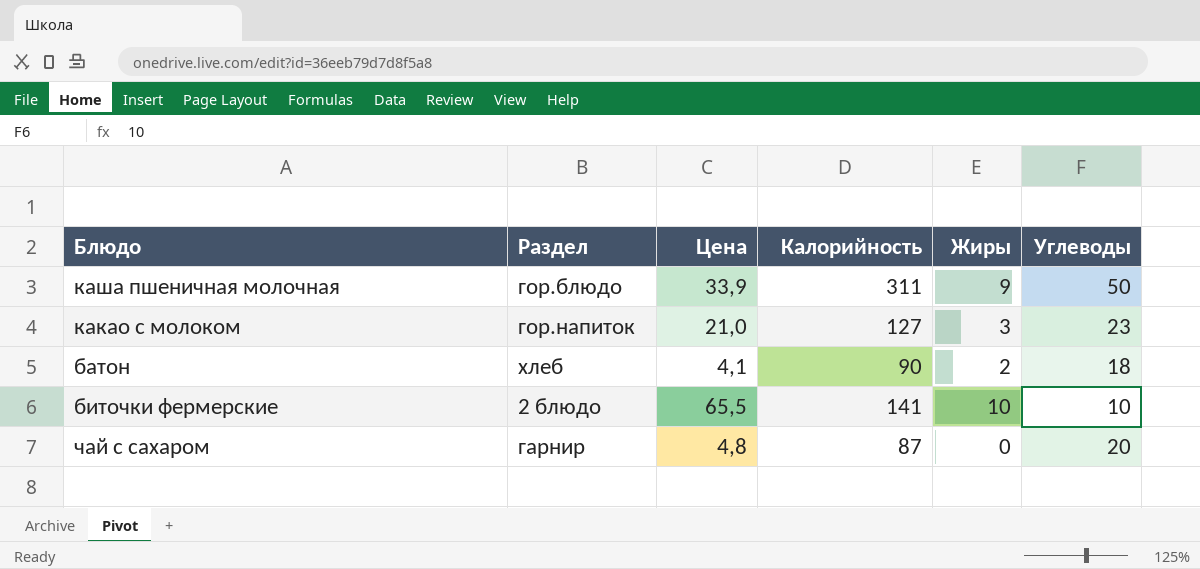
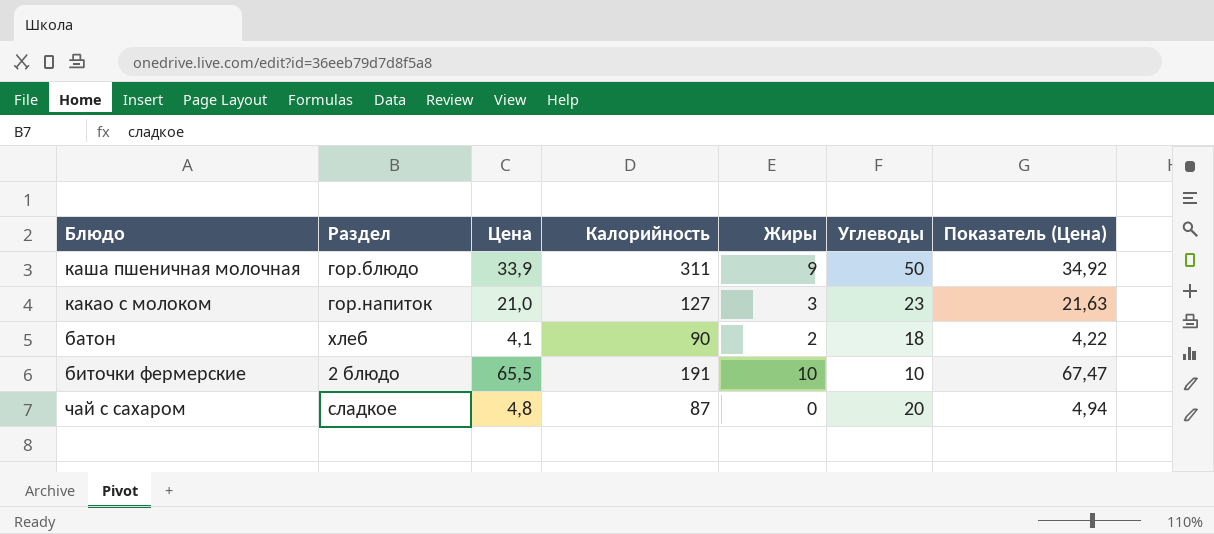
column Показатель (Цена) | formula: none -> [Цена] * 1,03
биточки фермерские | Калорийность: 141 -> 191
чай с сахаром | Раздел: гарнир -> сладкое

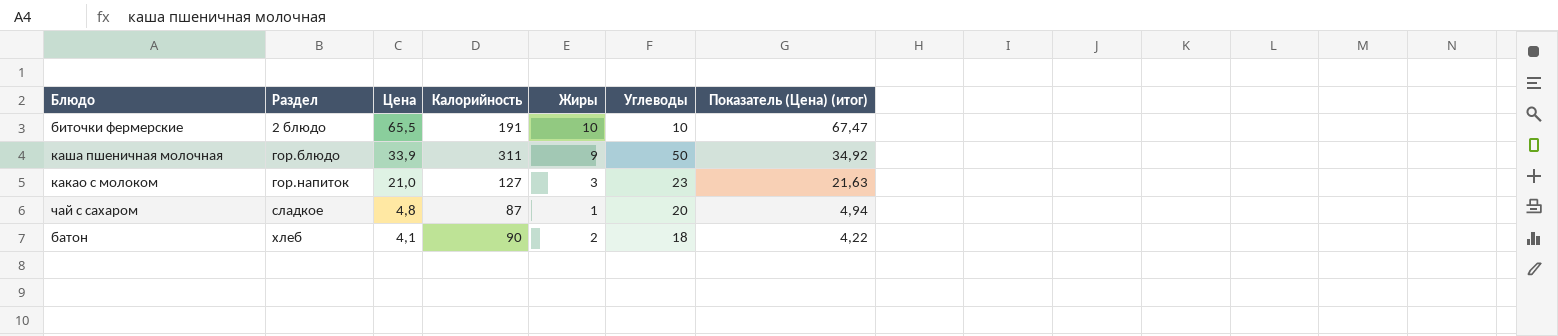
row order: none -> Раздел ascending
column name: Показатель (Цена) -> Показатель (Цена) (итог)
чай с сахаром | Жиры: 0 -> 1

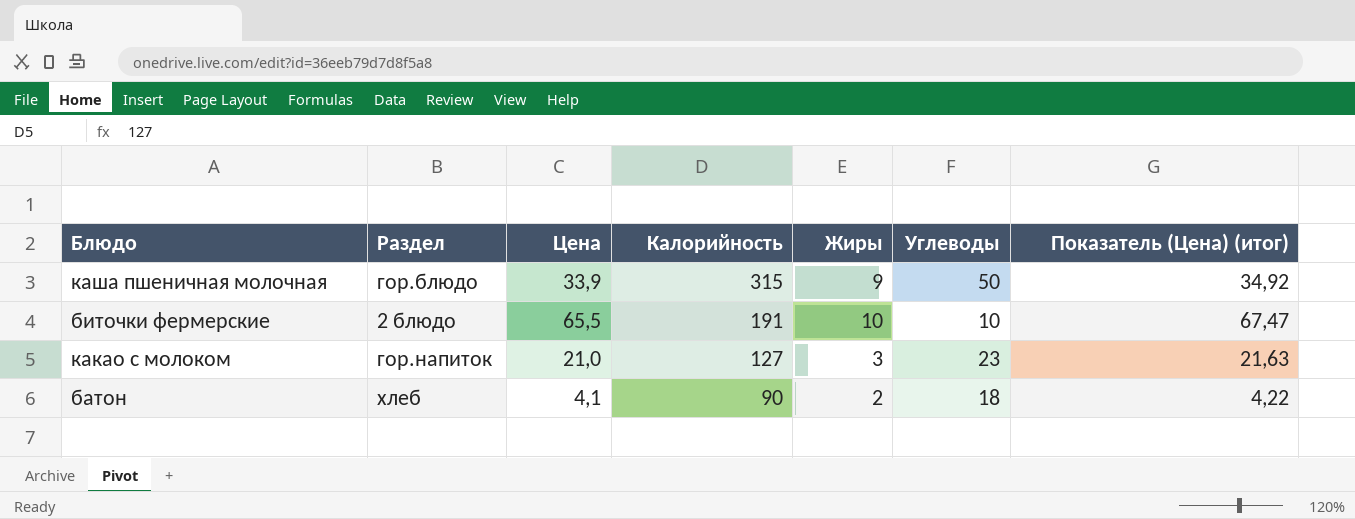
row order: Раздел ascending -> Калорийность descending
row чай с сахаром: сладкое | 4,8 | 87 | 1 | 20 | 4,94 -> none
каша пшеничная молочная | Калорийность: 311 -> 315

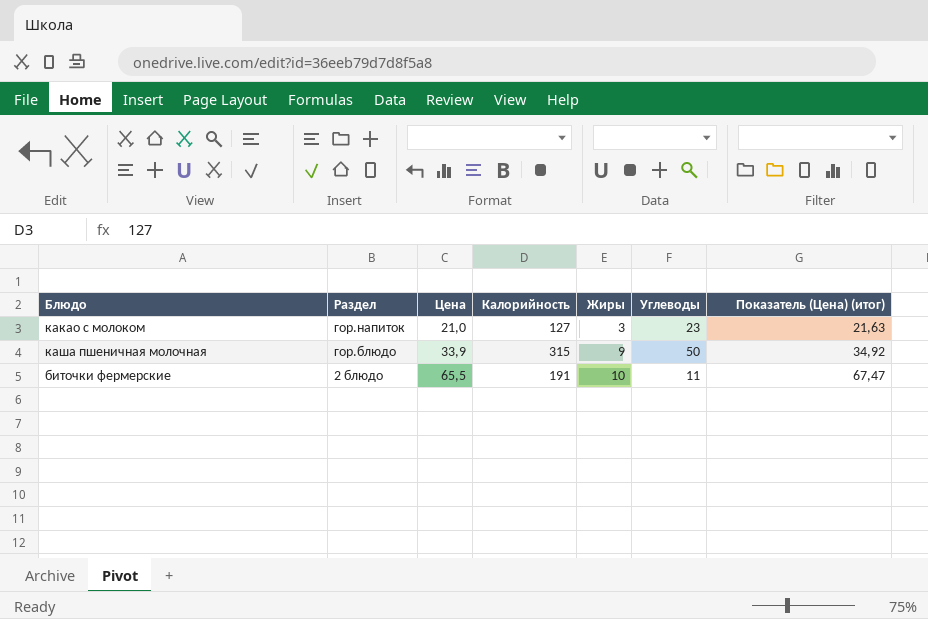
row order: Калорийность descending -> Раздел descending
row батон: хлеб | 4,1 | 90 | 2 | 18 | 4,22 -> none
биточки фермерские | Углеводы: 10 -> 11

